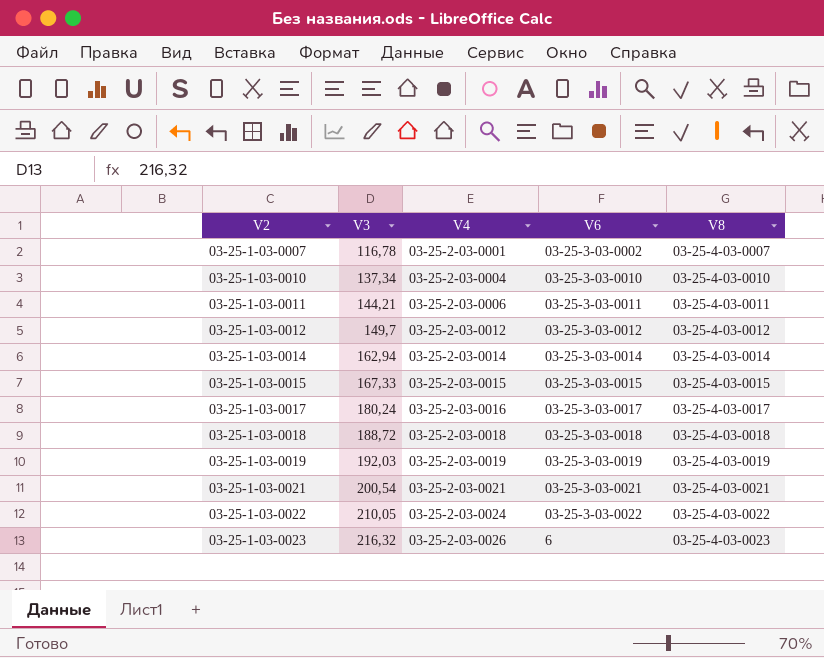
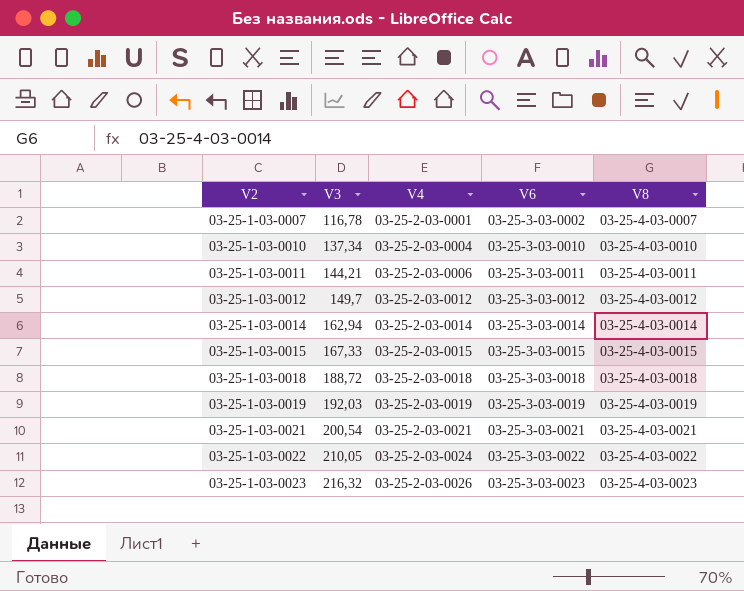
row 03-25-1-03-0017: 180,24 | 03-25-2-03-0016 | 03-25-3-03-0017 | 03-25-4-03-0017 -> none
03-25-1-03-0023 | V6: 6 -> 03-25-3-03-0023

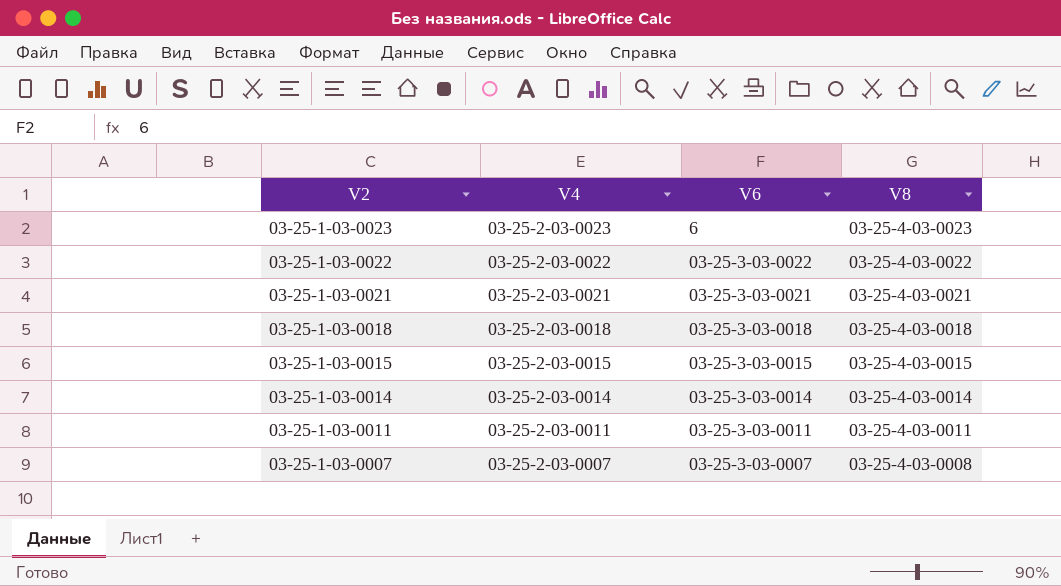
row order: V2 ascending -> V2 descending
column V3 | position: 2 -> none
row 03-25-1-03-0010: 137,34 | 03-25-2-03-0004 | 03-25-3-03-0010 | 03-25-4-03-0010 -> none
row 03-25-1-03-0012: 149,7 | 03-25-2-03-0012 | 03-25-3-03-0012 | 03-25-4-03-0012 -> none
row 03-25-1-03-0019: 192,03 | 03-25-2-03-0019 | 03-25-3-03-0019 | 03-25-4-03-0019 -> none
03-25-1-03-0023 | V4: 03-25-2-03-0026 -> 03-25-2-03-0023
03-25-1-03-0023 | V6: 03-25-3-03-0023 -> 6
03-25-1-03-0022 | V4: 03-25-2-03-0024 -> 03-25-2-03-0022
03-25-1-03-0011 | V4: 03-25-2-03-0006 -> 03-25-2-03-0011
03-25-1-03-0007 | V4: 03-25-2-03-0001 -> 03-25-2-03-0007
03-25-1-03-0007 | V6: 03-25-3-03-0002 -> 03-25-3-03-0007
03-25-1-03-0007 | V8: 03-25-4-03-0007 -> 03-25-4-03-0008

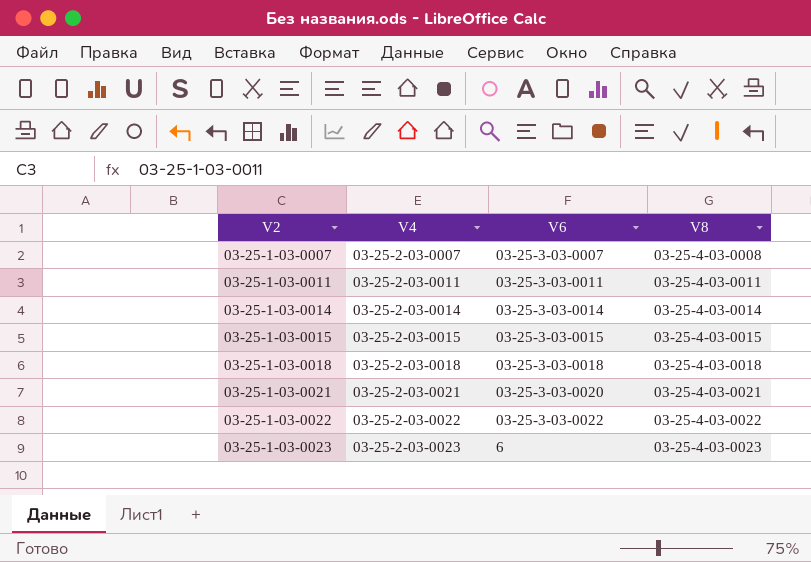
row order: V2 descending -> V2 ascending
03-25-1-03-0021 | V6: 03-25-3-03-0021 -> 03-25-3-03-0020

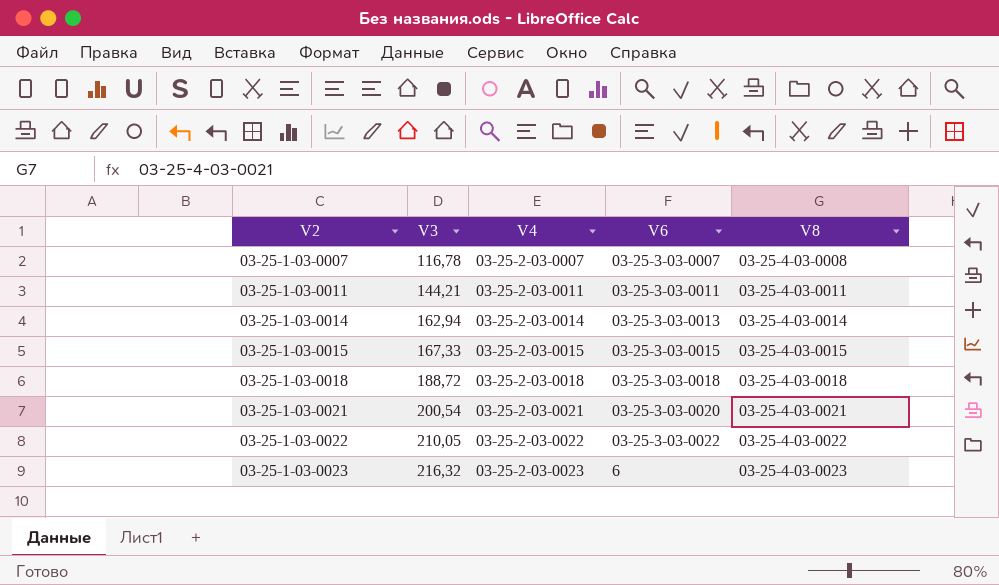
column V3 | position: none -> 2
03-25-1-03-0014 | V6: 03-25-3-03-0014 -> 03-25-3-03-0013

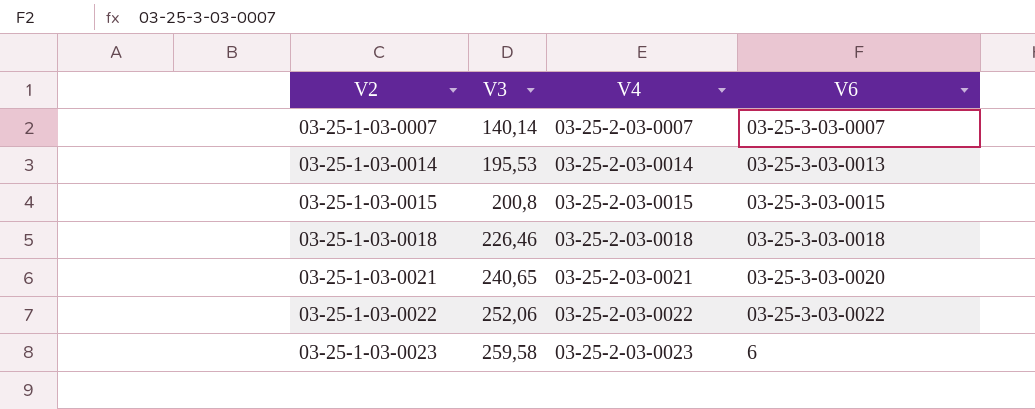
column V8 | position: 5 -> none
row 03-25-1-03-0011: 144,21 | 03-25-2-03-0011 | 03-25-3-03-0011 | 03-25-4-03-0011 -> none
03-25-1-03-0007 | V3: 116,78 -> 140,14
03-25-1-03-0014 | V3: 162,94 -> 195,53
03-25-1-03-0015 | V3: 167,33 -> 200,8
03-25-1-03-0018 | V3: 188,72 -> 226,46
03-25-1-03-0021 | V3: 200,54 -> 240,65
03-25-1-03-0022 | V3: 210,05 -> 252,06
03-25-1-03-0023 | V3: 216,32 -> 259,58

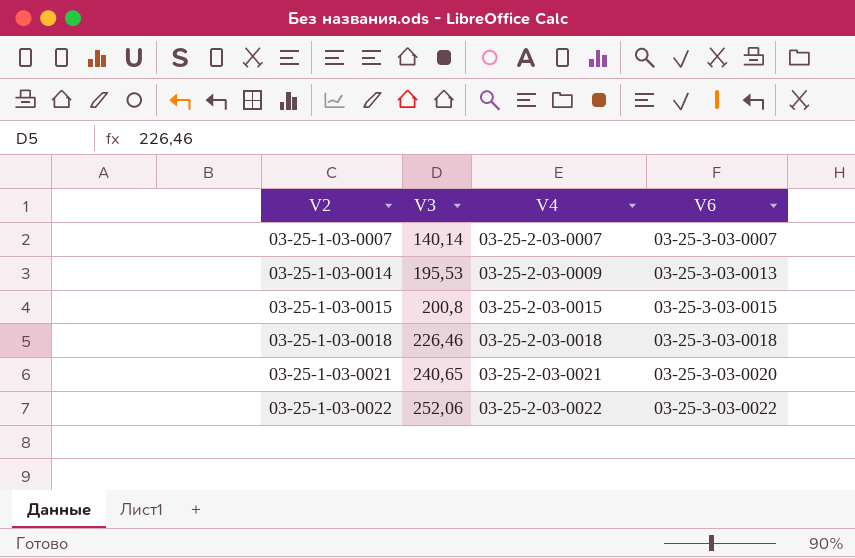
row 03-25-1-03-0023: 259,58 | 03-25-2-03-0023 | 6 -> none
03-25-1-03-0014 | V4: 03-25-2-03-0014 -> 03-25-2-03-0009

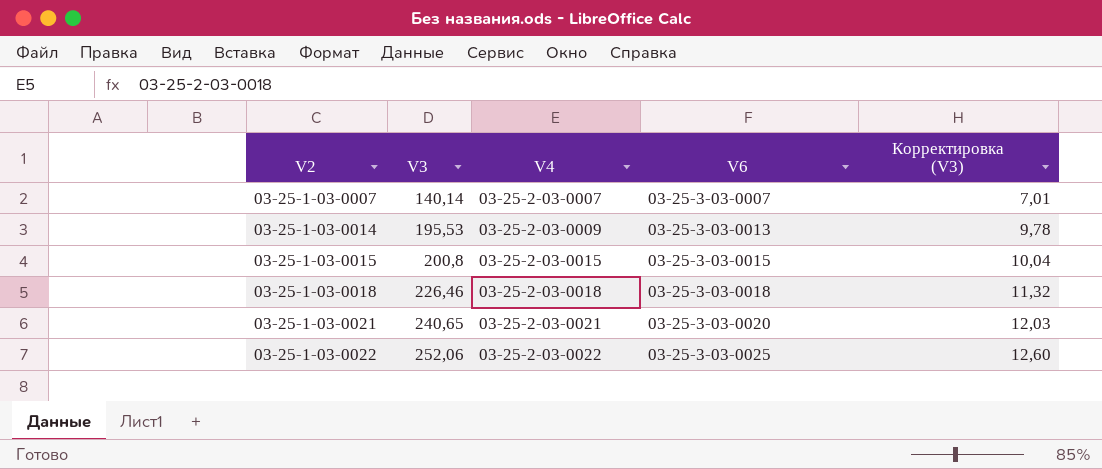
column Корректировка (V3) | formula: none -> [V3] * 0,05
03-25-1-03-0022 | V6: 03-25-3-03-0022 -> 03-25-3-03-0025

